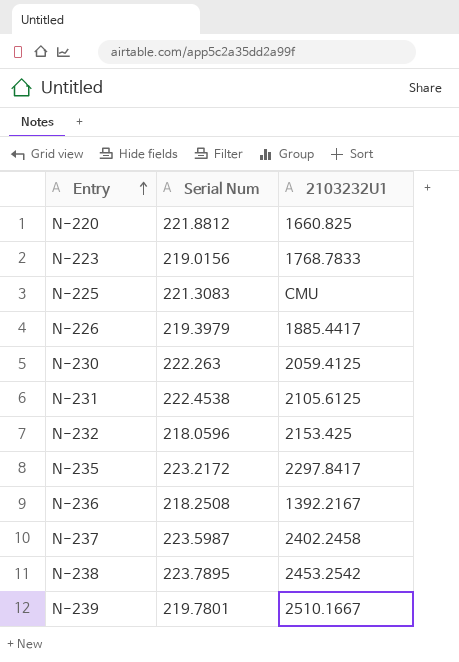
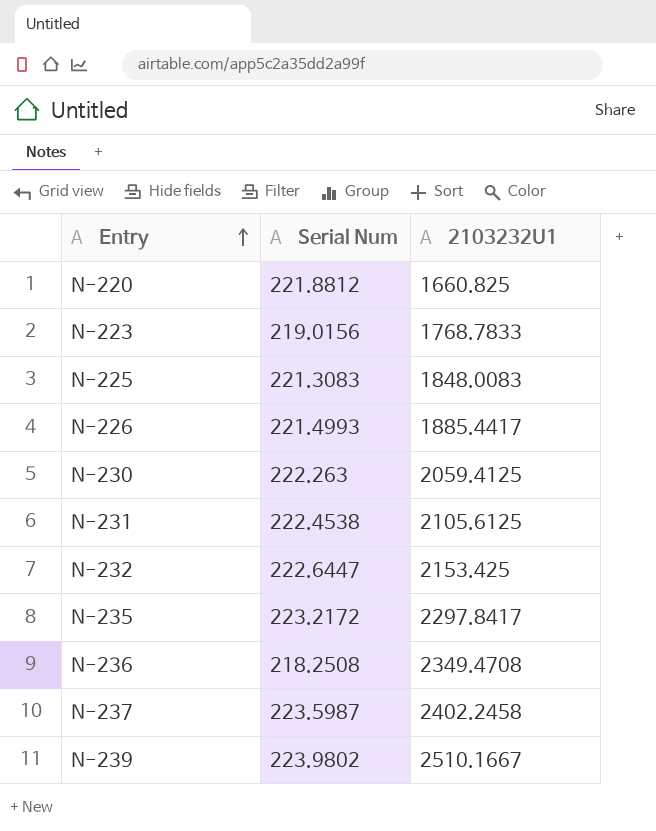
row N-238: 223.7895 | 2453.2542 -> none
N-225 | 2103232U1: CMU -> 1848.0083
N-226 | Serial Num: 219.3979 -> 221.4993
N-232 | Serial Num: 218.0596 -> 222.6447
N-236 | 2103232U1: 1392.2167 -> 2349.4708
N-239 | Serial Num: 219.7801 -> 223.9802

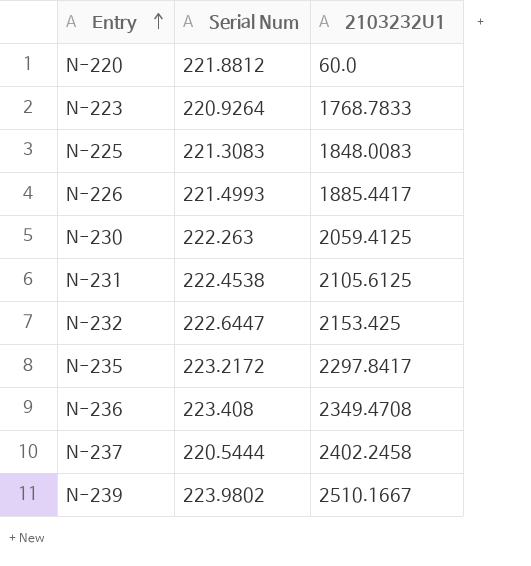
N-220 | 2103232U1: 1660.825 -> 60.0
N-223 | Serial Num: 219.0156 -> 220.9264
N-236 | Serial Num: 218.2508 -> 223.408
N-237 | Serial Num: 223.5987 -> 220.5444

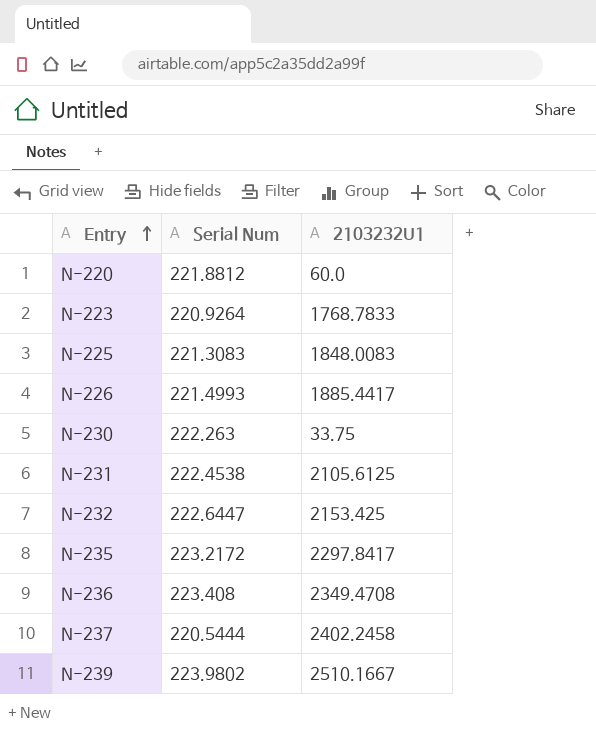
N-230 | 2103232U1: 2059.4125 -> 33.75

